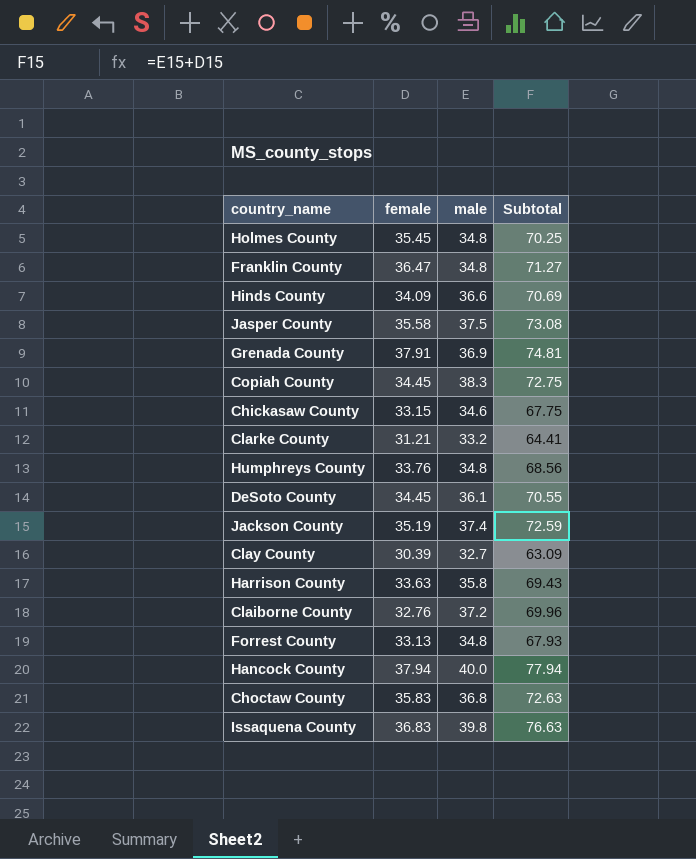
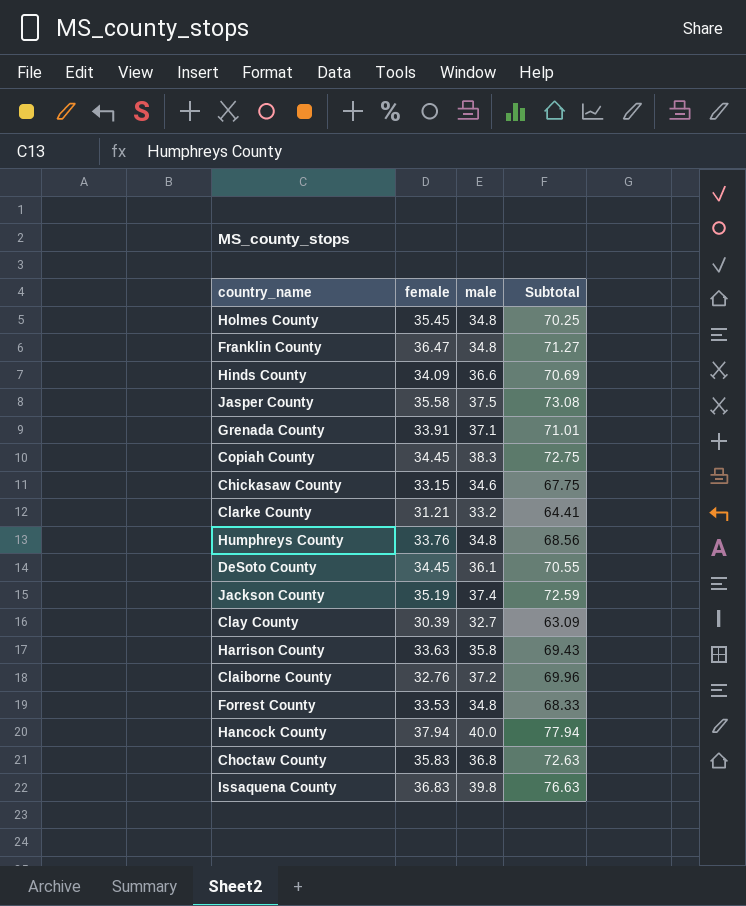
Grenada County | female: 37.91 -> 33.91
Grenada County | male: 36.9 -> 37.1
Grenada County | Subtotal: 74.81 -> 71.01
Forrest County | female: 33.13 -> 33.53
Forrest County | Subtotal: 67.93 -> 68.33

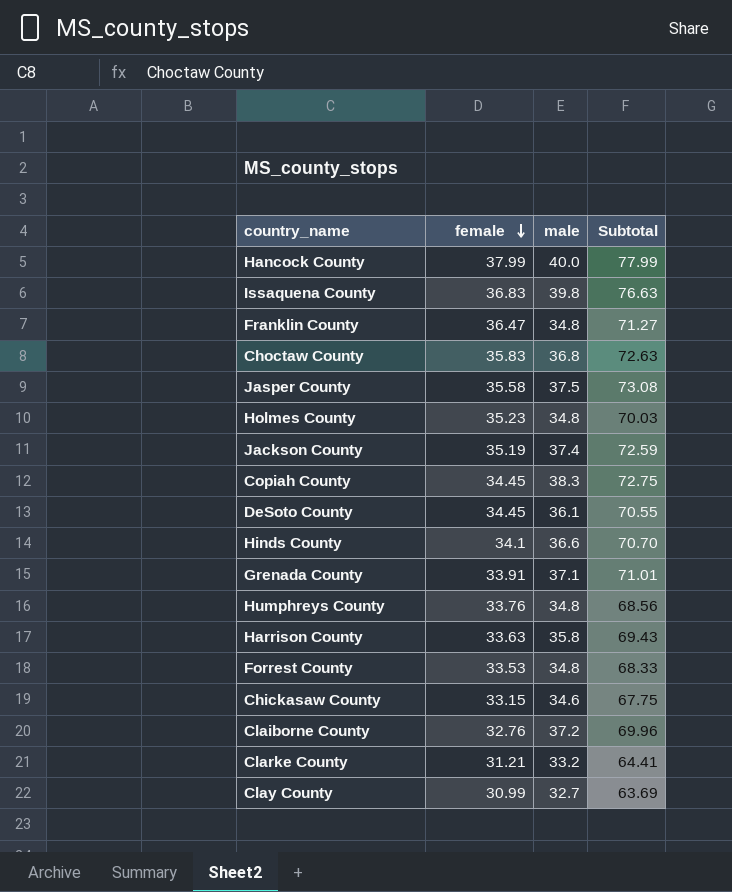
row order: none -> female descending
Hancock County | female: 37.94 -> 37.99
Hancock County | Subtotal: 77.94 -> 77.99
Holmes County | female: 35.45 -> 35.23
Holmes County | Subtotal: 70.25 -> 70.03
Hinds County | female: 34.09 -> 34.1
Hinds County | Subtotal: 70.69 -> 70.70
Clay County | female: 30.39 -> 30.99
Clay County | Subtotal: 63.09 -> 63.69

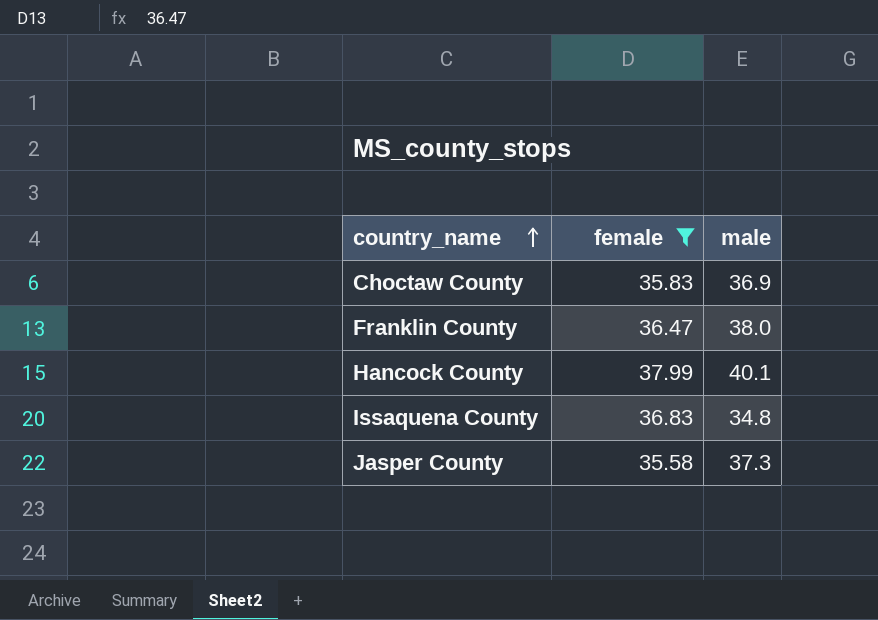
filter: none -> female >= 35.58
row order: female descending -> country_name ascending
column Subtotal | formula: [female] + [male] -> none
Choctaw County | male: 36.8 -> 36.9
Franklin County | male: 34.8 -> 38.0
Hancock County | male: 40.0 -> 40.1
Issaquena County | male: 39.8 -> 34.8
Jasper County | male: 37.5 -> 37.3

